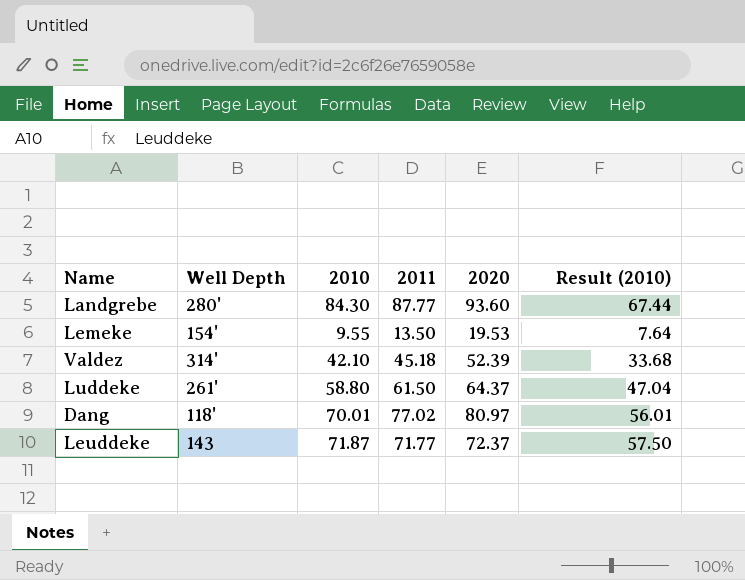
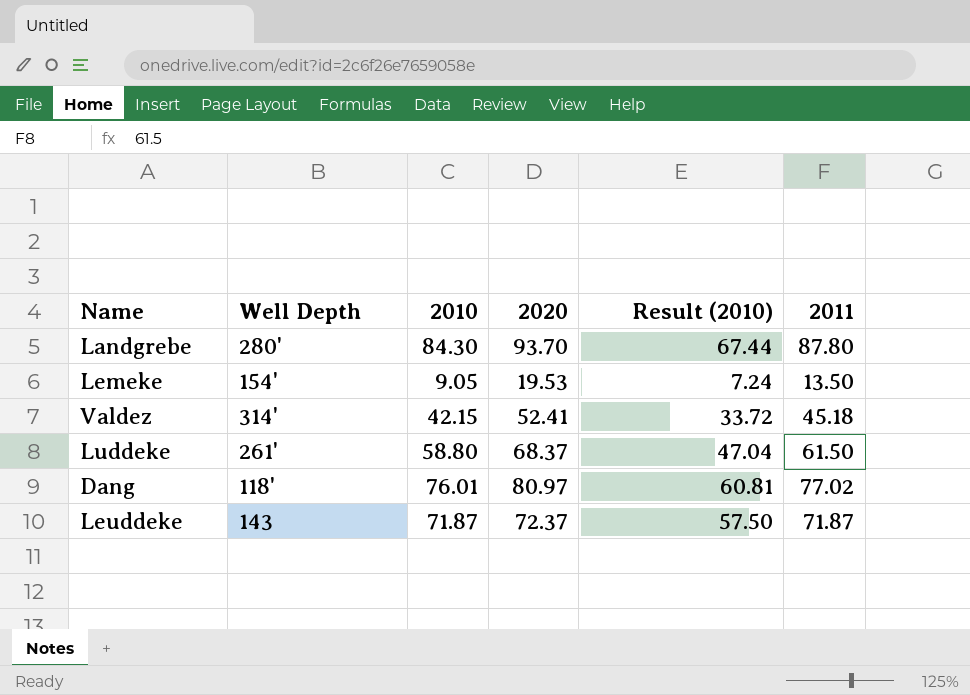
column 2011 | position: 4 -> 6
Landgrebe | 2020: 93.60 -> 93.70
Landgrebe | 2011: 87.77 -> 87.80
Lemeke | 2010: 9.55 -> 9.05
Lemeke | Result (2010): 7.64 -> 7.24
Valdez | 2010: 42.10 -> 42.15
Valdez | 2020: 52.39 -> 52.41
Valdez | Result (2010): 33.68 -> 33.72
Luddeke | 2020: 64.37 -> 68.37
Dang | 2010: 70.01 -> 76.01
Dang | Result (2010): 56.01 -> 60.81
Leuddeke | 2011: 71.77 -> 71.87

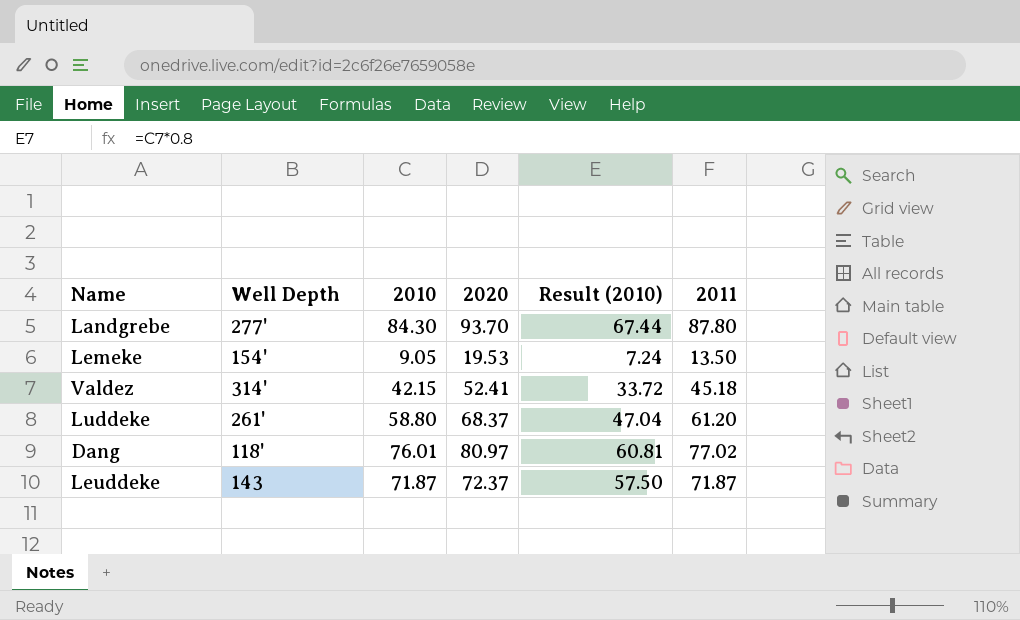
Landgrebe | Well Depth: 280' -> 277'
Luddeke | 2011: 61.50 -> 61.20

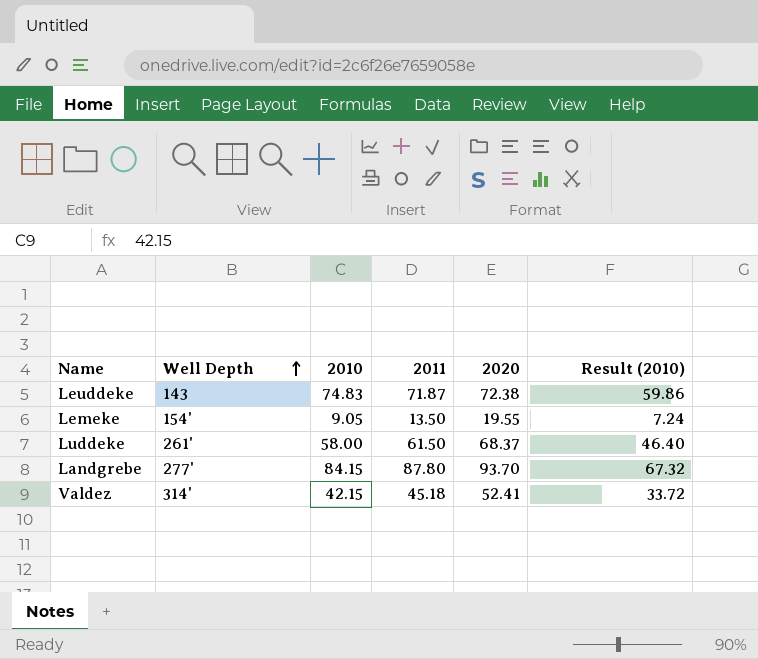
row order: none -> Well Depth ascending
column 2011 | position: 6 -> 4
row Dang: 118' | 76.01 | 80.97 | 60.81 | 77.02 -> none
Leuddeke | 2010: 71.87 -> 74.83
Leuddeke | 2020: 72.37 -> 72.38
Leuddeke | Result (2010): 57.50 -> 59.86
Lemeke | 2020: 19.53 -> 19.55
Luddeke | 2010: 58.80 -> 58.00
Luddeke | 2011: 61.20 -> 61.50
Luddeke | Result (2010): 47.04 -> 46.40
Landgrebe | 2010: 84.30 -> 84.15
Landgrebe | Result (2010): 67.44 -> 67.32

